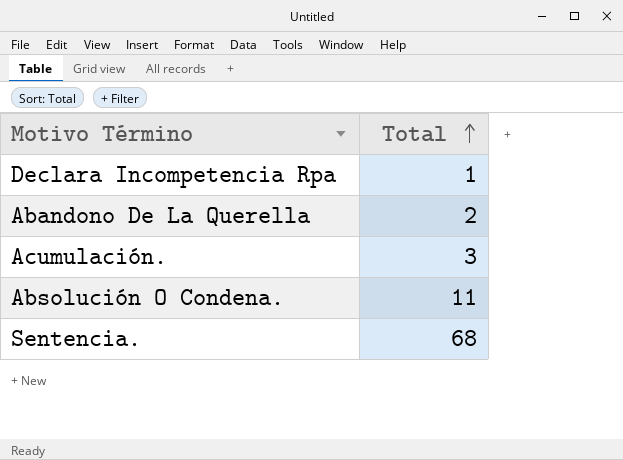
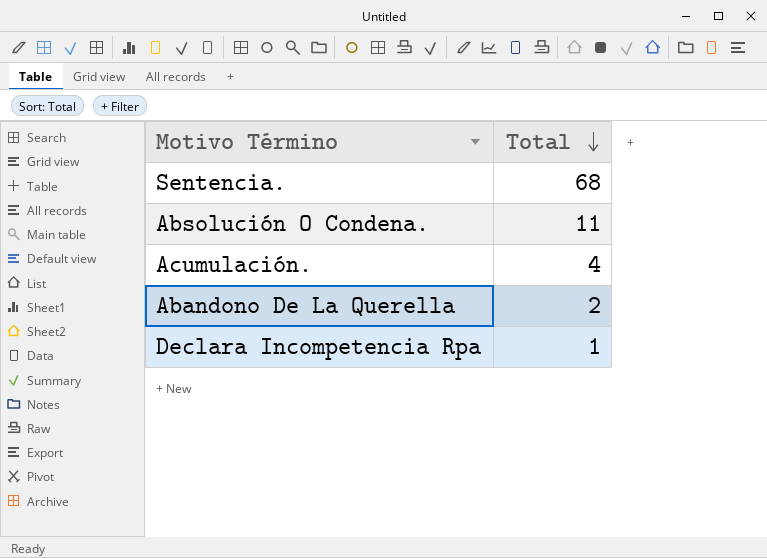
row order: Total ascending -> Total descending
Acumulación. | Total: 3 -> 4

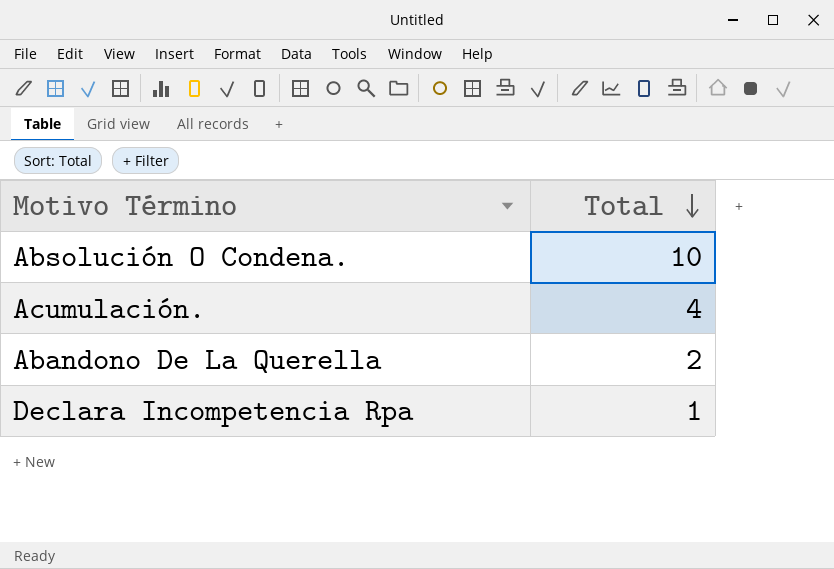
row Sentencia.: 68 -> none
Absolución O Condena. | Total: 11 -> 10

